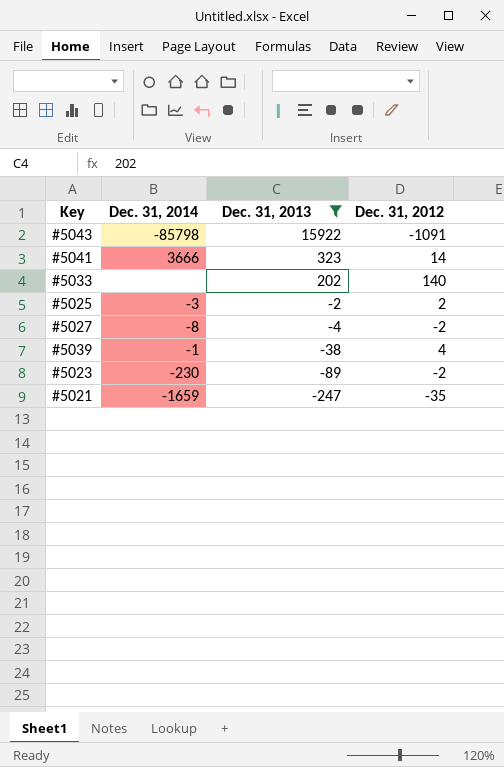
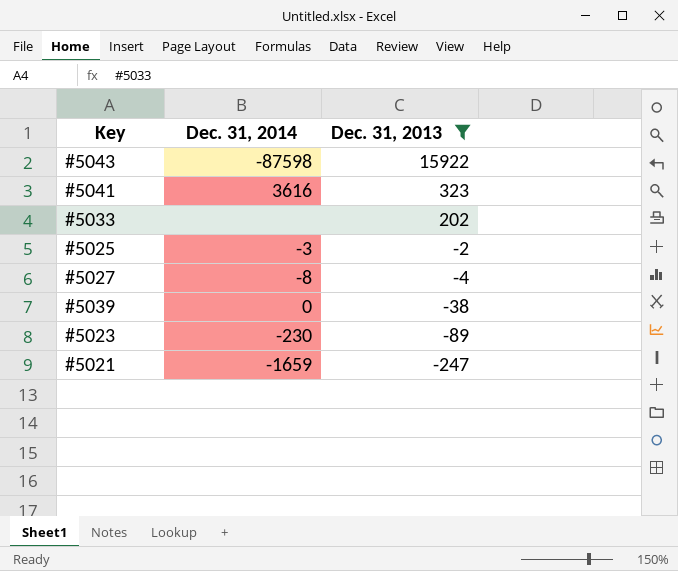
column Dec. 31, 2012 | position: 4 -> none
#5043 | Dec. 31, 2014: -85798 -> -87598
#5041 | Dec. 31, 2014: 3666 -> 3616
#5039 | Dec. 31, 2014: -1 -> 0

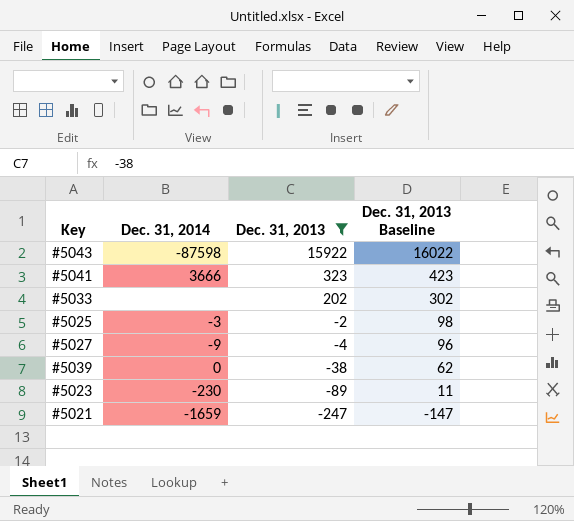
column Dec. 31, 2013 Baseline | formula: none -> [Dec. 31, 2013] + 100
#5041 | Dec. 31, 2014: 3616 -> 3666
#5027 | Dec. 31, 2014: -8 -> -9

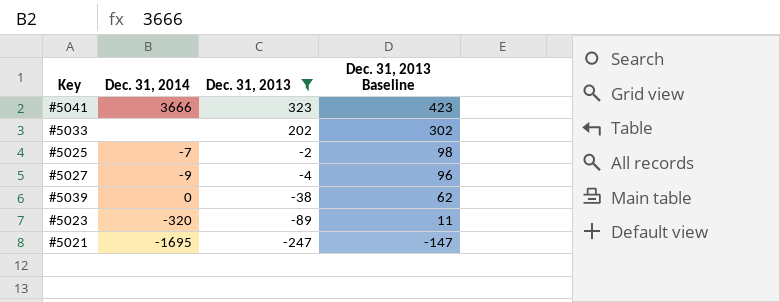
row #5043: -87598 | 15922 | 16022 -> none
#5025 | Dec. 31, 2014: -3 -> -7
#5023 | Dec. 31, 2014: -230 -> -320
#5021 | Dec. 31, 2014: -1659 -> -1695

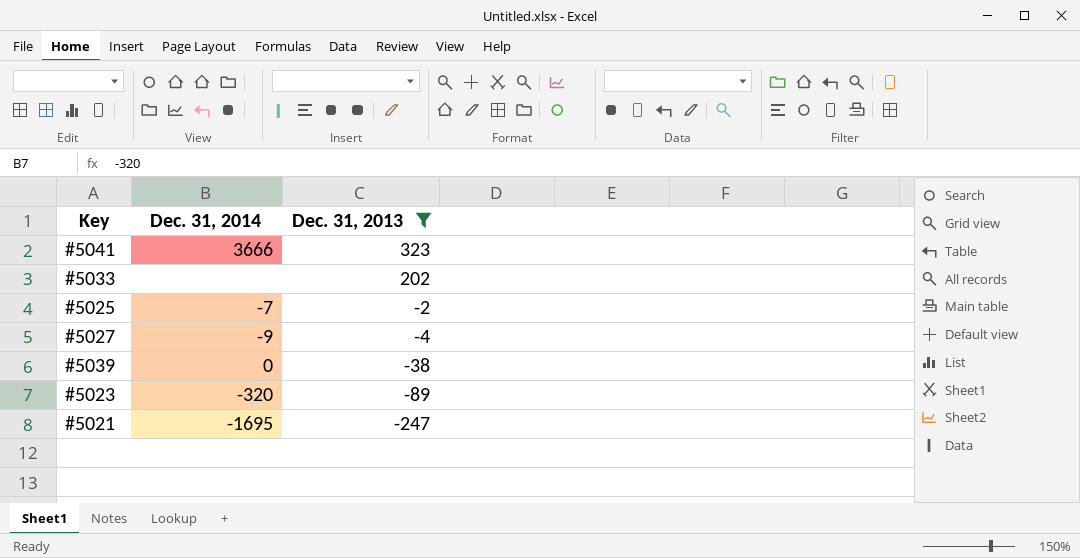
column Dec. 31, 2013 Baseline | formula: [Dec. 31, 2013] + 100 -> none

